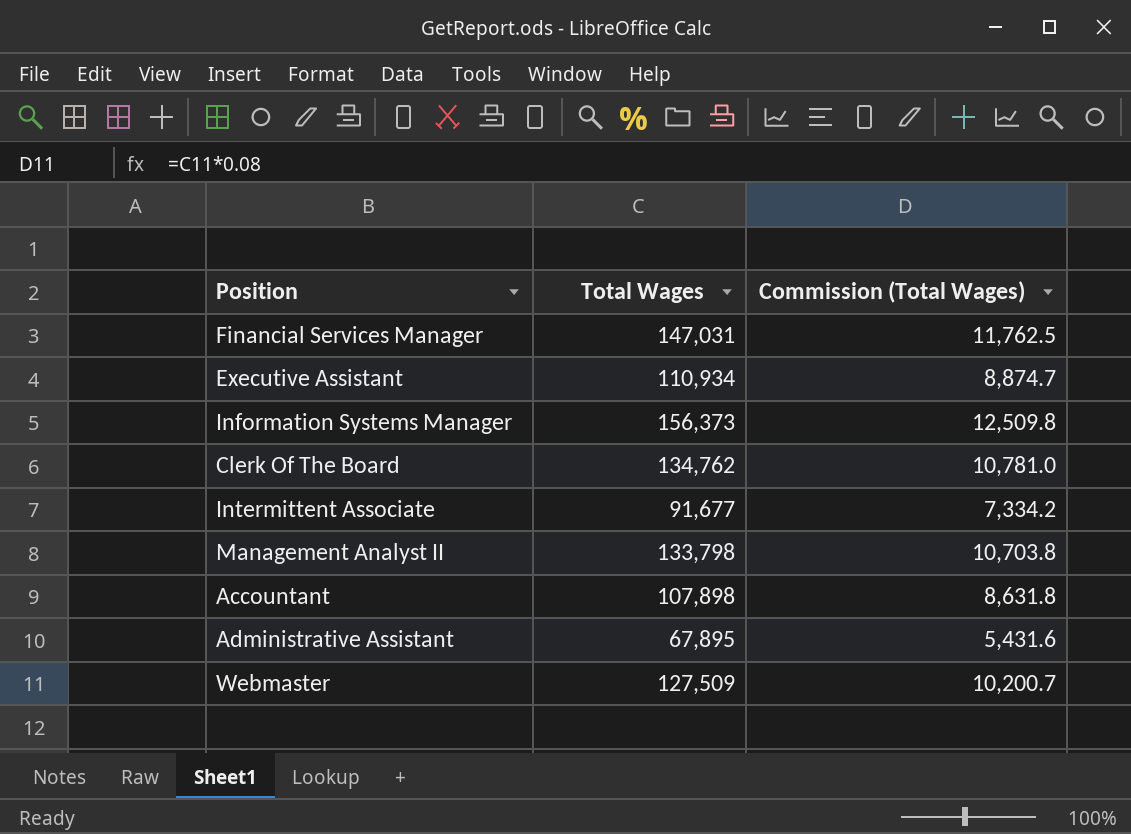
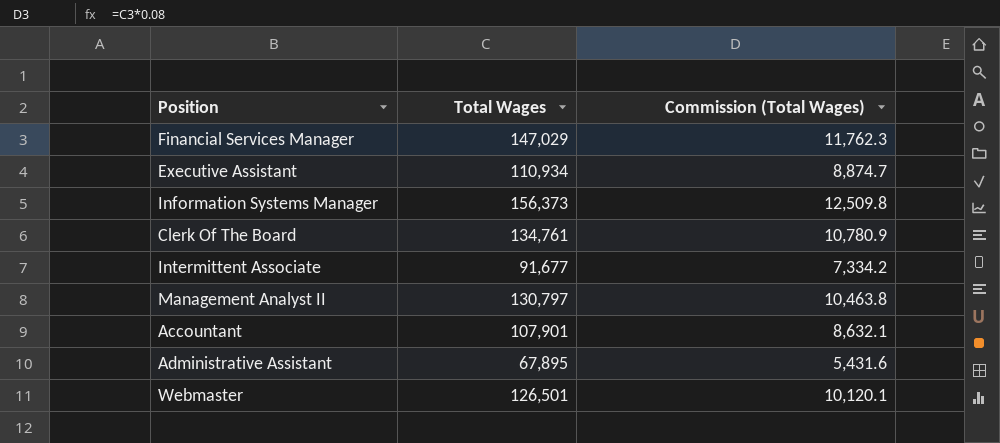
Financial Services Manager | Total Wages: 147,031 -> 147,029
Financial Services Manager | Commission (Total Wages): 11,762.5 -> 11,762.3
Clerk Of The Board | Total Wages: 134,762 -> 134,761
Clerk Of The Board | Commission (Total Wages): 10,781.0 -> 10,780.9
Management Analyst II | Total Wages: 133,798 -> 130,797
Management Analyst II | Commission (Total Wages): 10,703.8 -> 10,463.8
Accountant | Total Wages: 107,898 -> 107,901
Accountant | Commission (Total Wages): 8,631.8 -> 8,632.1
Webmaster | Total Wages: 127,509 -> 126,501
Webmaster | Commission (Total Wages): 10,200.7 -> 10,120.1

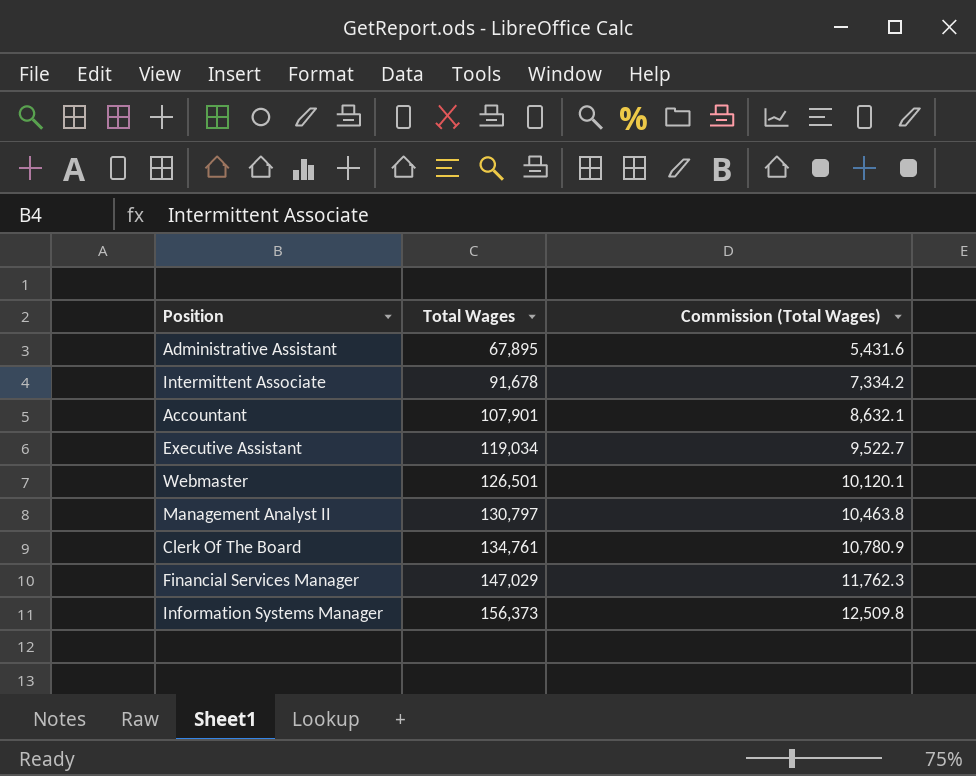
row order: none -> Total Wages ascending
Intermittent Associate | Total Wages: 91,677 -> 91,678
Executive Assistant | Total Wages: 110,934 -> 119,034
Executive Assistant | Commission (Total Wages): 8,874.7 -> 9,522.7

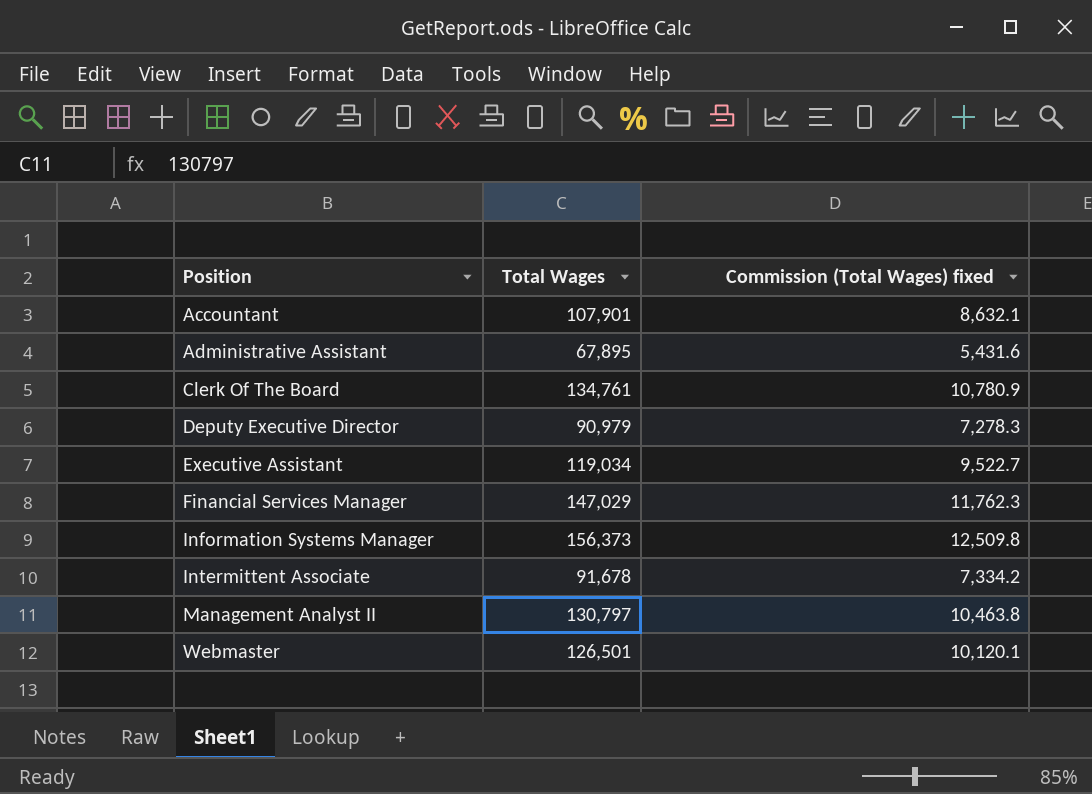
row order: Total Wages ascending -> Position ascending
column name: Commission (Total Wages) -> Commission (Total Wages) fixed
row Deputy Executive Director: none -> 90,979 | 7,278.3

